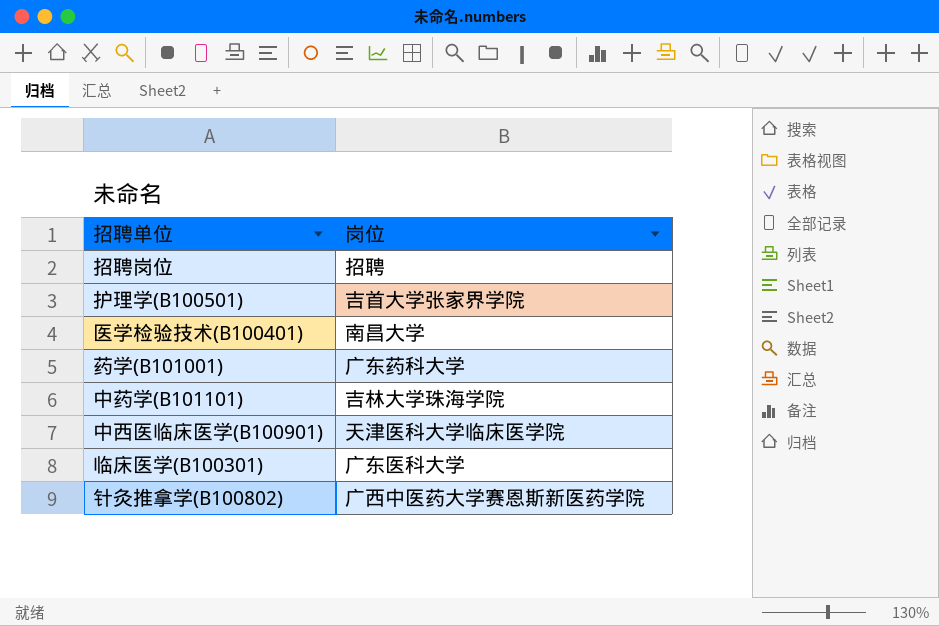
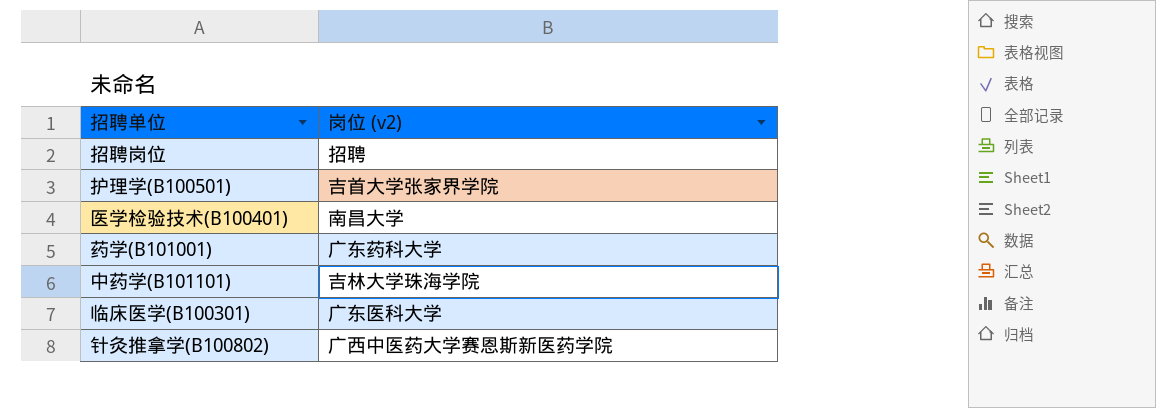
column name: 岗位 -> 岗位 (v2)
row 中西医临床医学(B100901): 天津医科大学临床医学院 -> none

